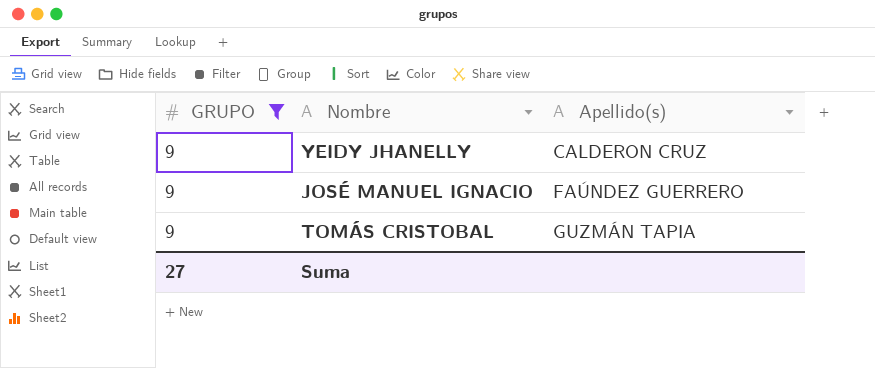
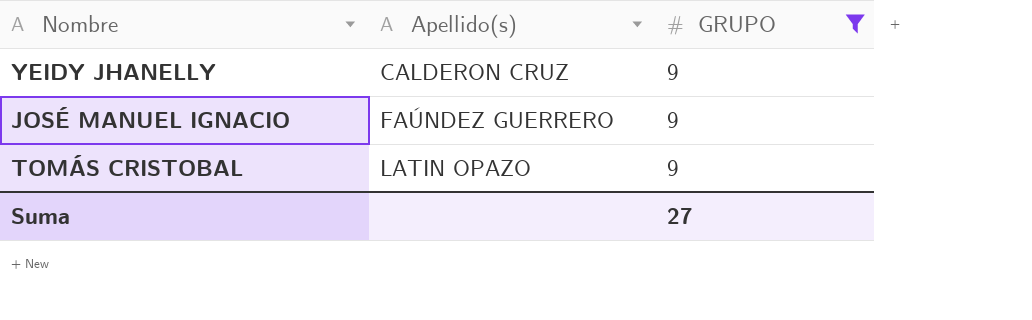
column GRUPO | position: 1 -> 3
TOMÁS CRISTOBAL | Apellido(s): GUZMÁN TAPIA -> LATIN OPAZO

